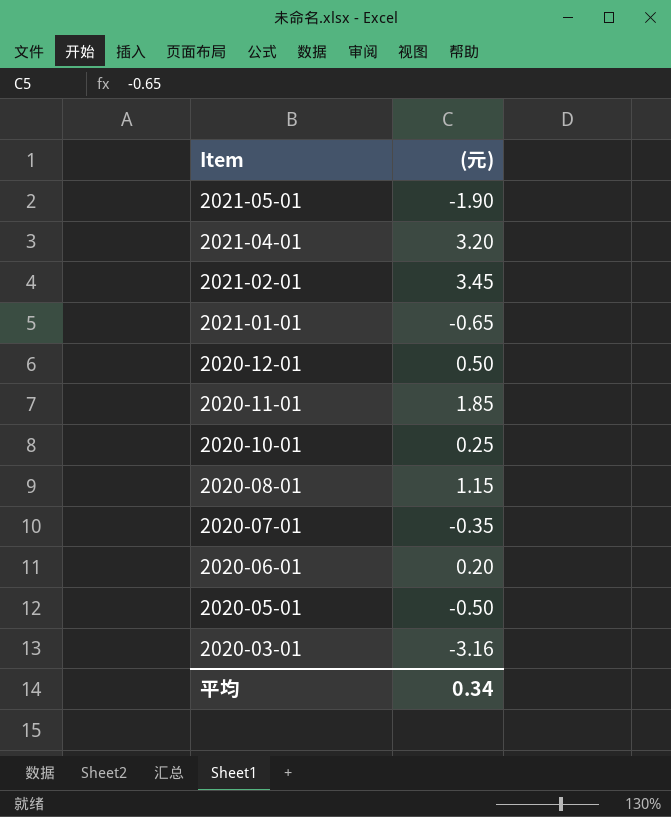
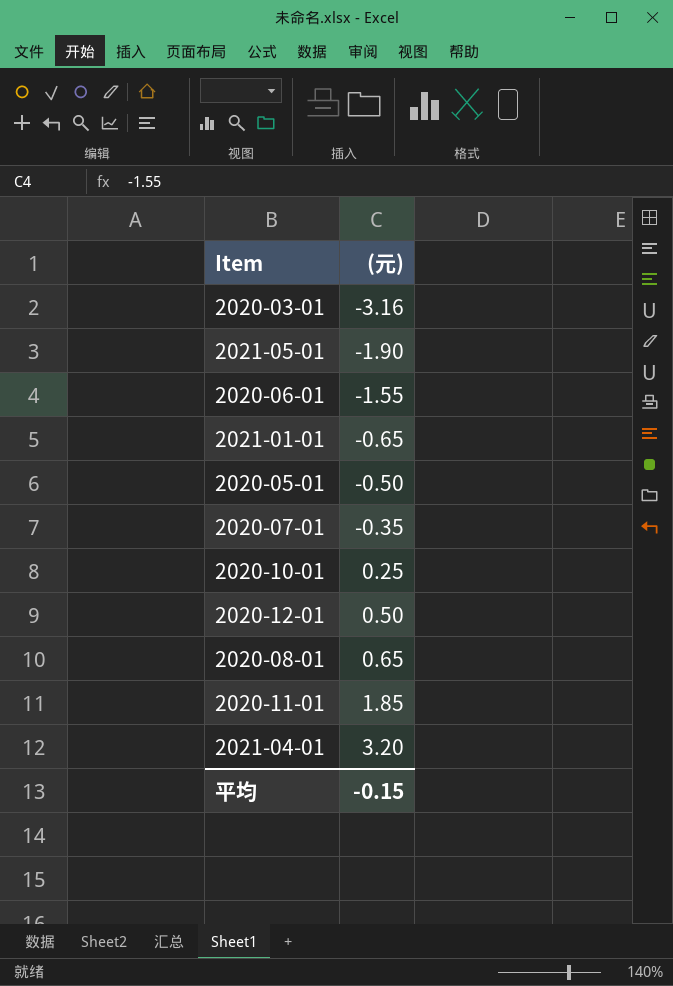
row order: Item descending -> (元) ascending
row 2021-02-01: 3.45 -> none
2020-06-01 | (元): 0.20 -> -1.55
2020-08-01 | (元): 1.15 -> 0.65
平均 | (元): 0.34 -> -0.15

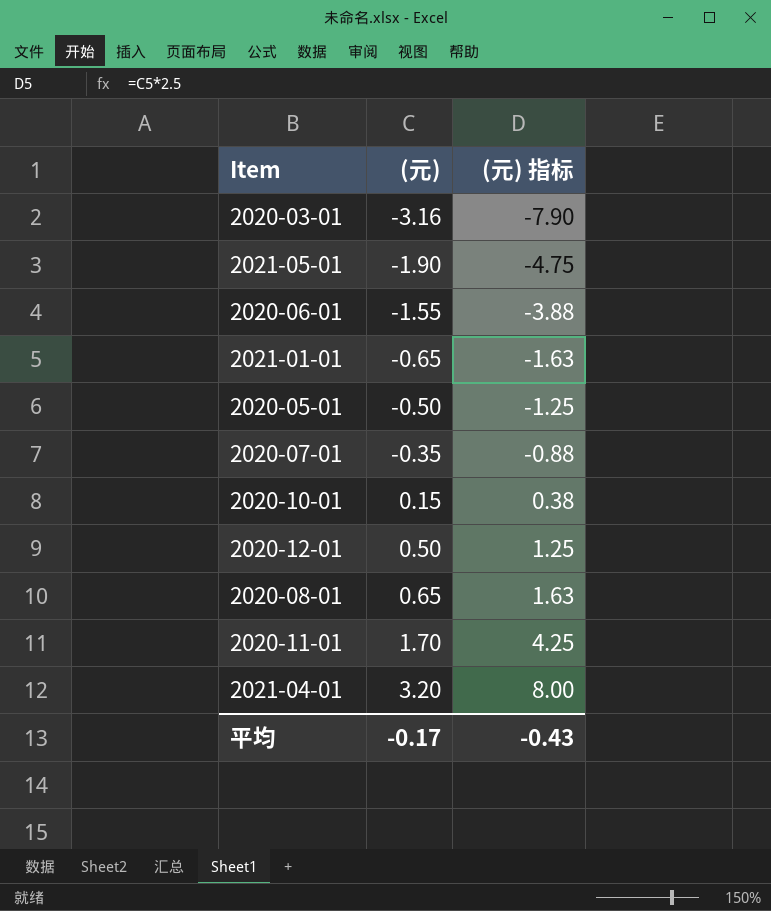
column (元) 指标 | formula: none -> [(元)] * 2.5
2020-10-01 | (元): 0.25 -> 0.15
2020-11-01 | (元): 1.85 -> 1.70
平均 | (元): -0.15 -> -0.17

